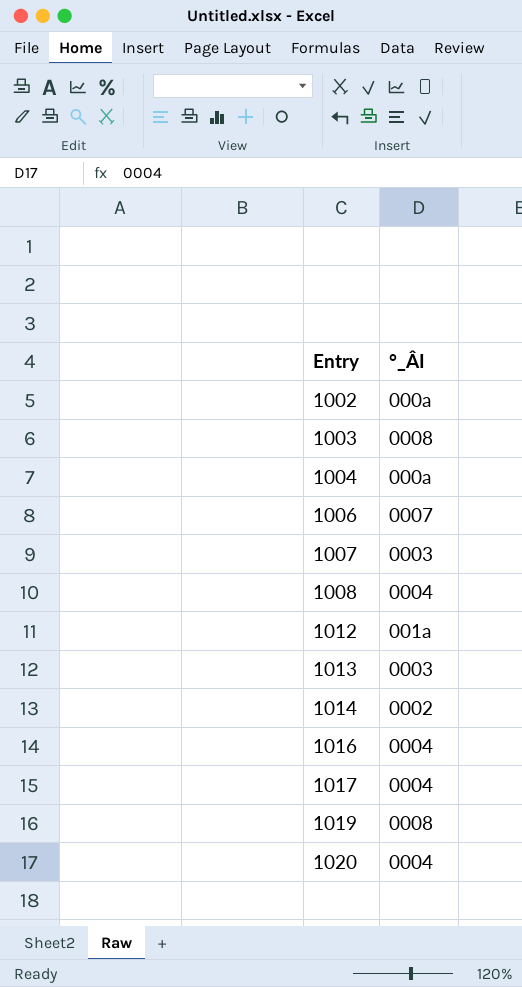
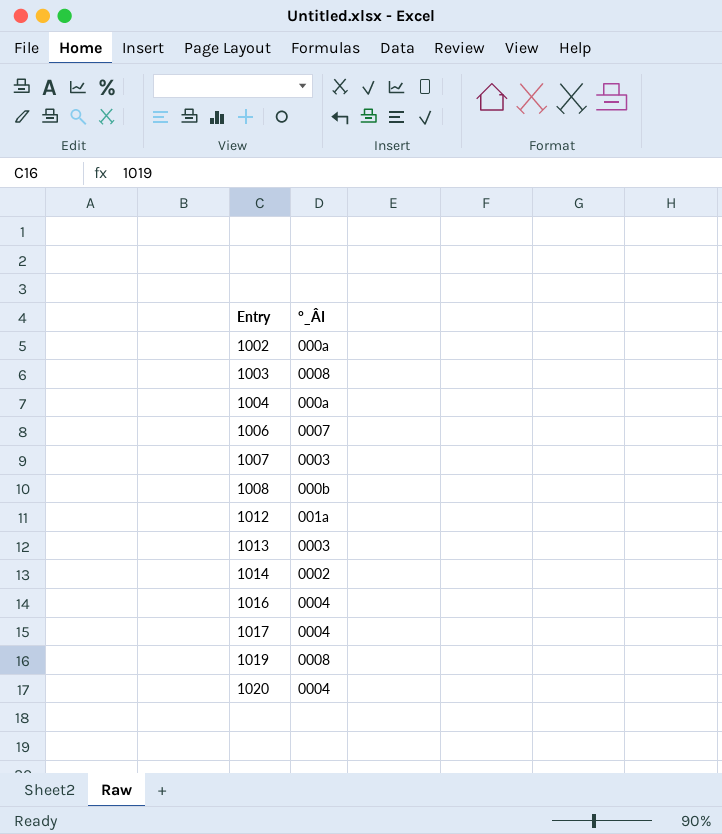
1008 | °_ÂI: 0004 -> 000b

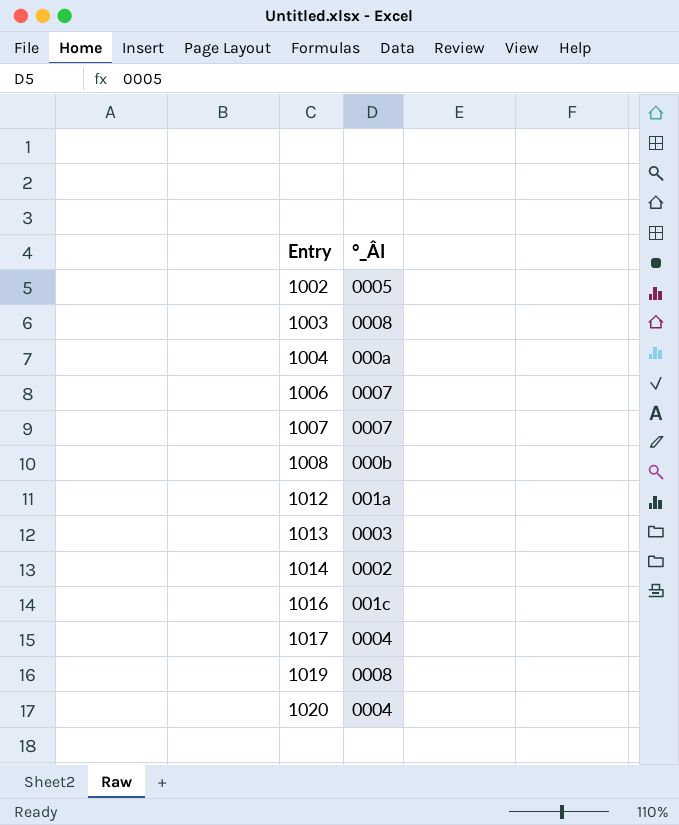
1002 | °_ÂI: 000a -> 0005
1007 | °_ÂI: 0003 -> 0007
1016 | °_ÂI: 0004 -> 001c

